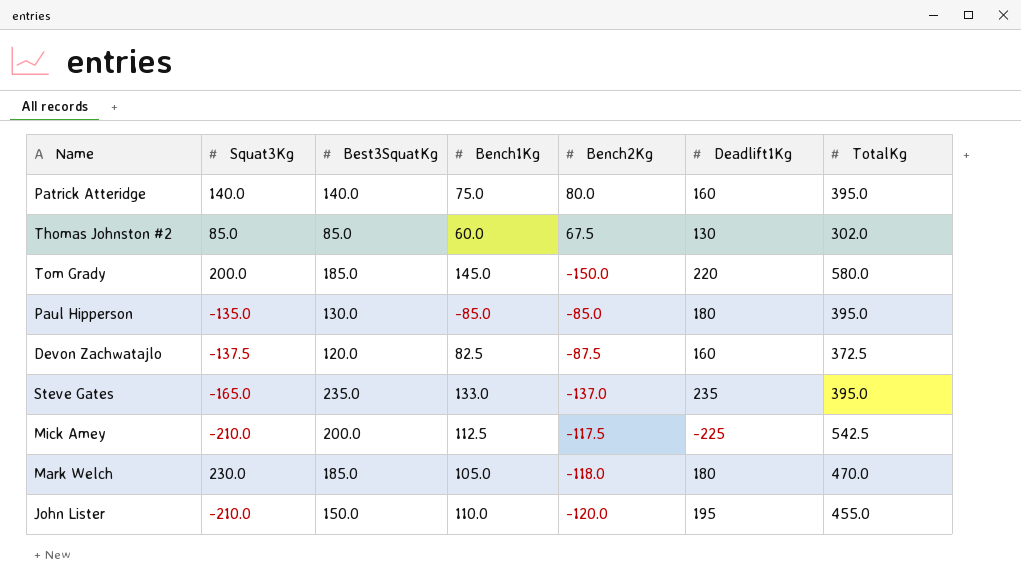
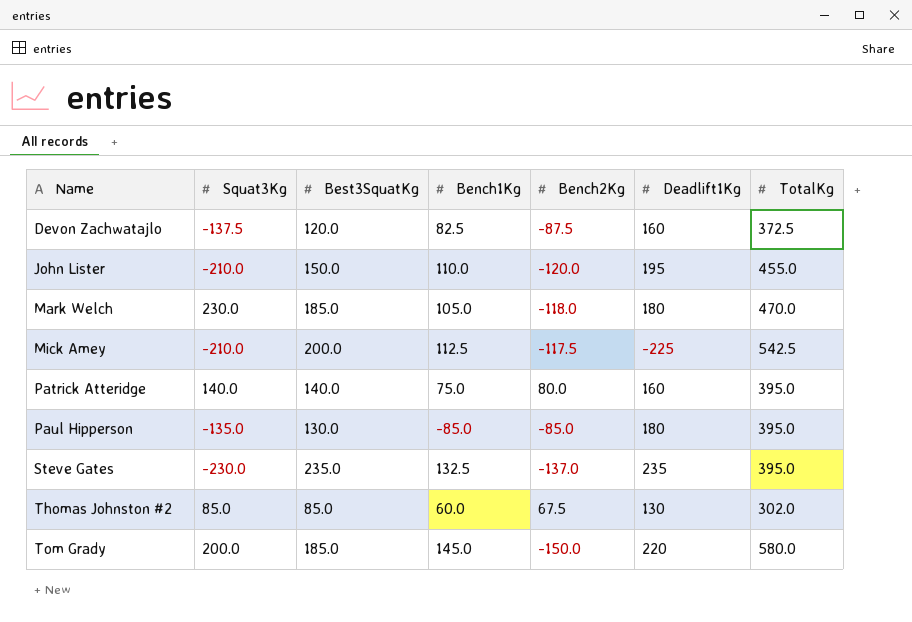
row order: none -> Name ascending
Steve Gates | Squat3Kg: -165.0 -> -230.0
Steve Gates | Bench1Kg: 133.0 -> 132.5

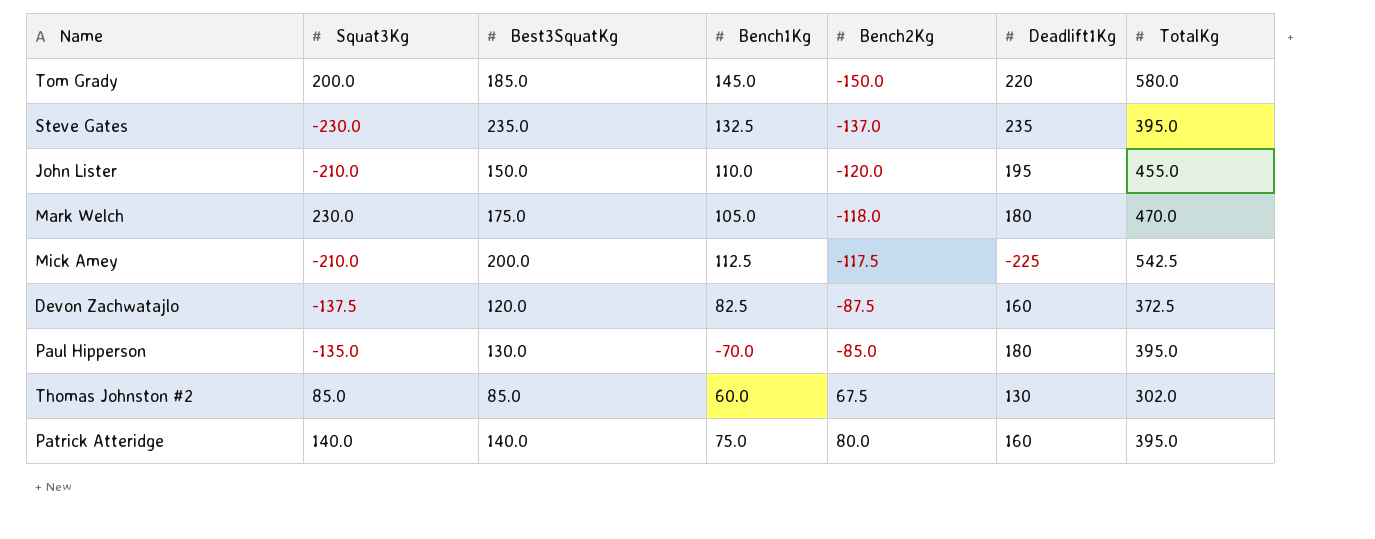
row order: Name ascending -> Bench2Kg ascending
Mark Welch | Best3SquatKg: 185.0 -> 175.0
Paul Hipperson | Bench1Kg: -85.0 -> -70.0

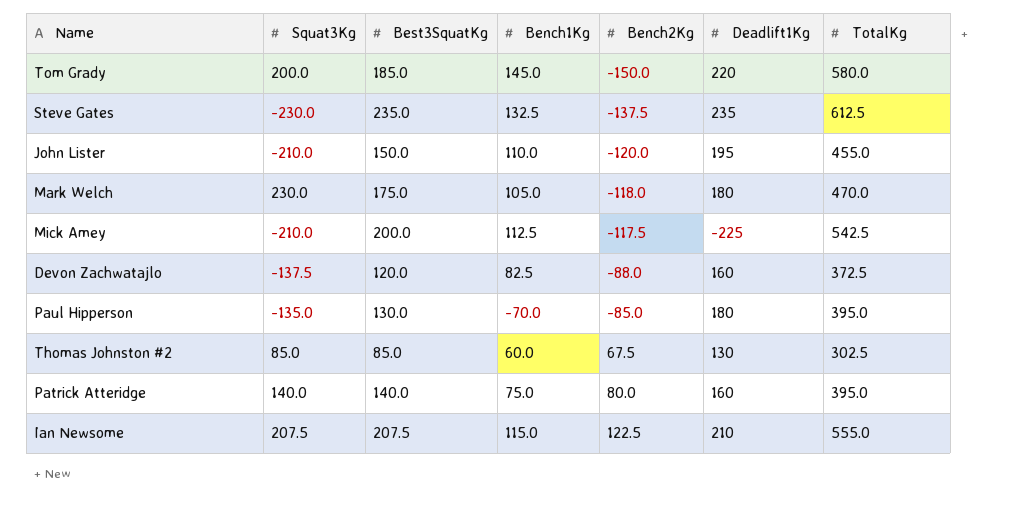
Steve Gates | Bench2Kg: -137.0 -> -137.5
Steve Gates | TotalKg: 395.0 -> 612.5
Devon Zachwatajlo | Bench2Kg: -87.5 -> -88.0
Thomas Johnston #2 | TotalKg: 302.0 -> 302.5
row Ian Newsome: none -> 207.5 | 207.5 | 115.0 | 122.5 | 210 | 555.0

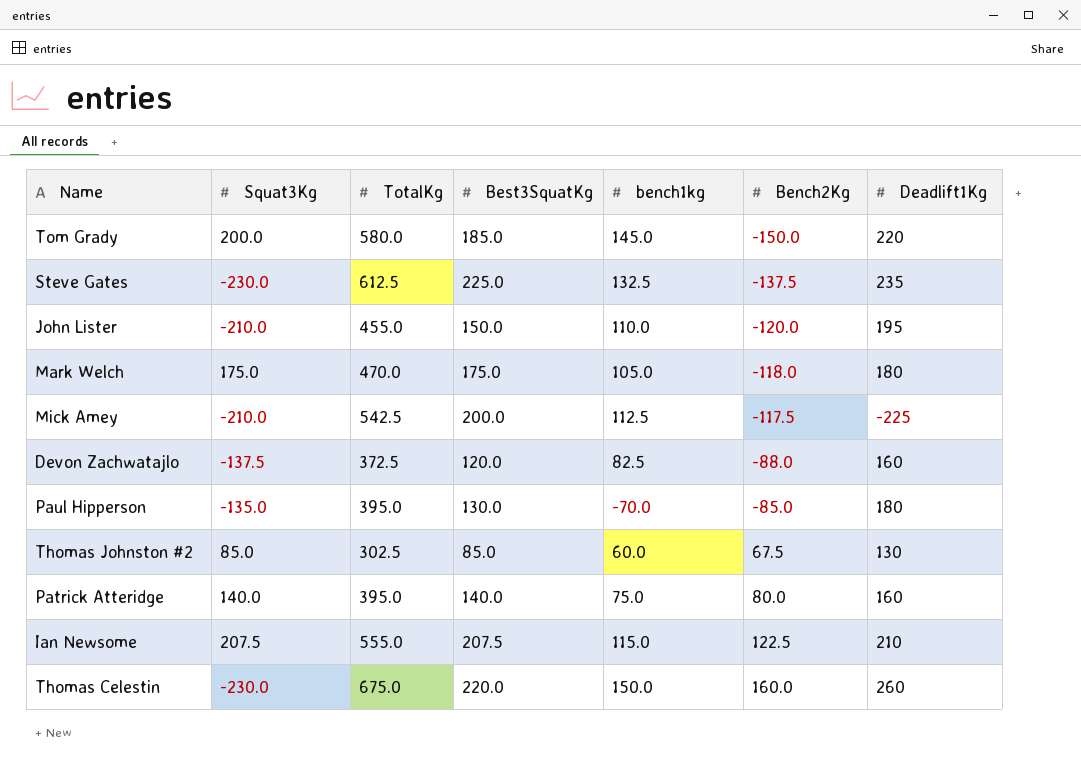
column TotalKg | position: 7 -> 3
column name: Bench1Kg -> bench1kg
Steve Gates | Best3SquatKg: 235.0 -> 225.0
Mark Welch | Squat3Kg: 230.0 -> 175.0
row Thomas Celestin: none -> -230.0 | 675.0 | 220.0 | 150.0 | 160.0 | 260

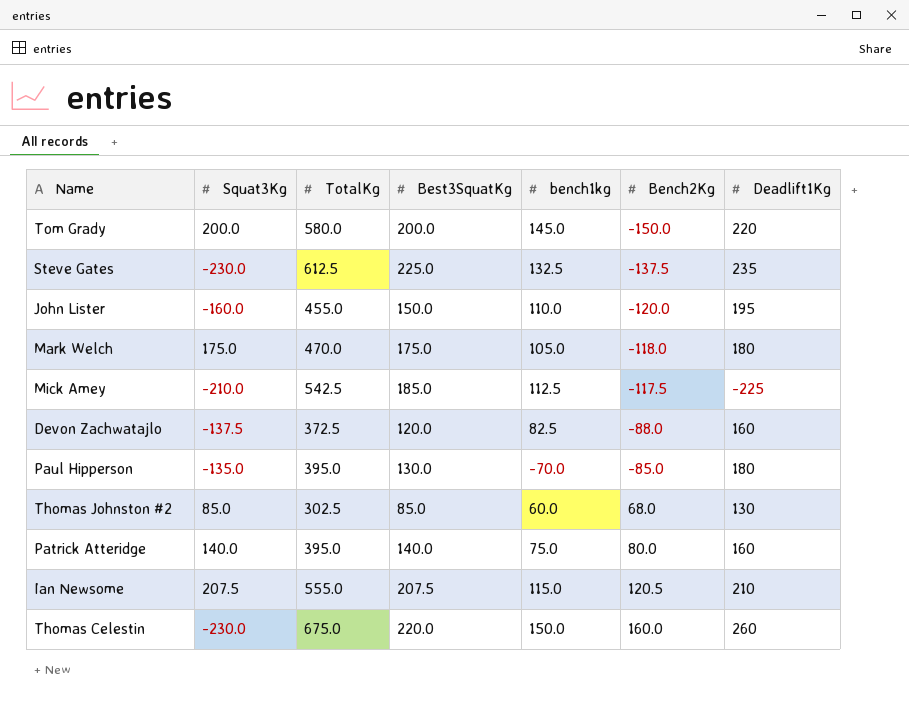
Tom Grady | Best3SquatKg: 185.0 -> 200.0
John Lister | Squat3Kg: -210.0 -> -160.0
Mick Amey | Best3SquatKg: 200.0 -> 185.0
Thomas Johnston #2 | Bench2Kg: 67.5 -> 68.0
Ian Newsome | Bench2Kg: 122.5 -> 120.5

